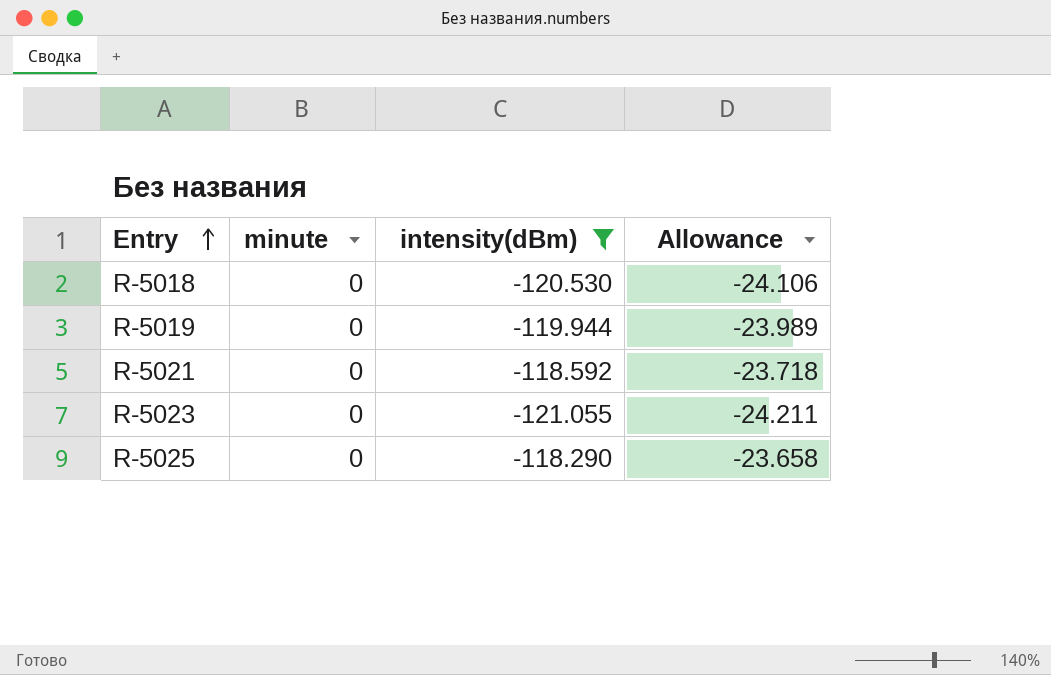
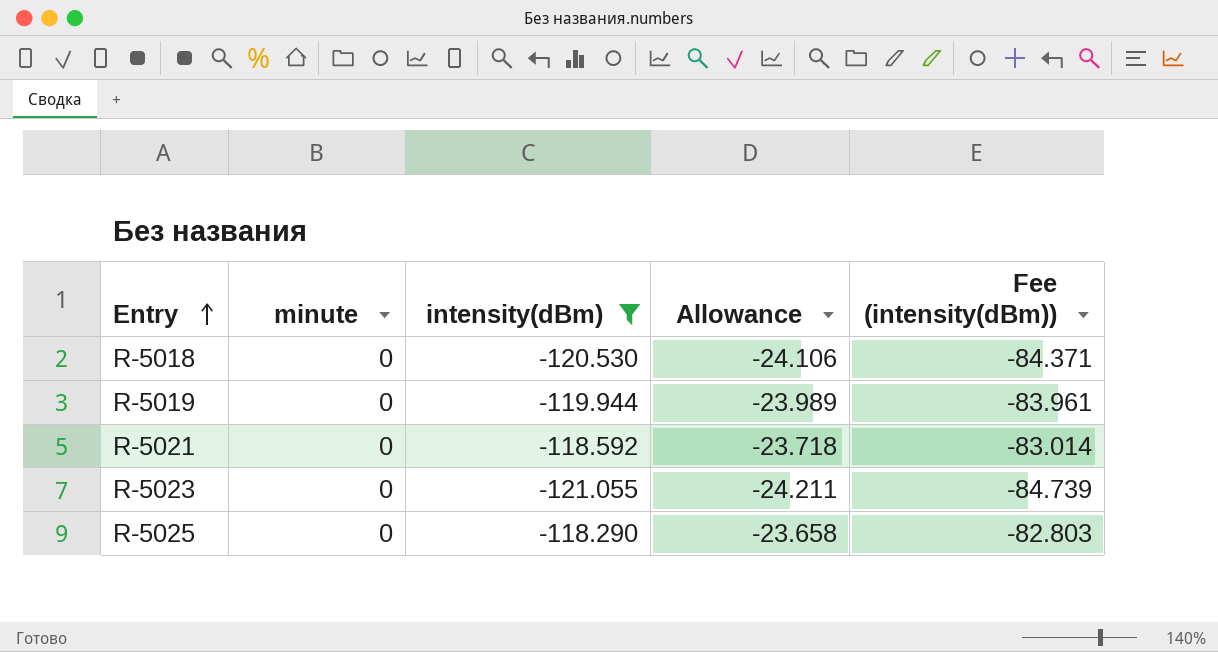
column Fee (intensity(dBm)) | formula: none -> [intensity(dBm)] * 0.7

